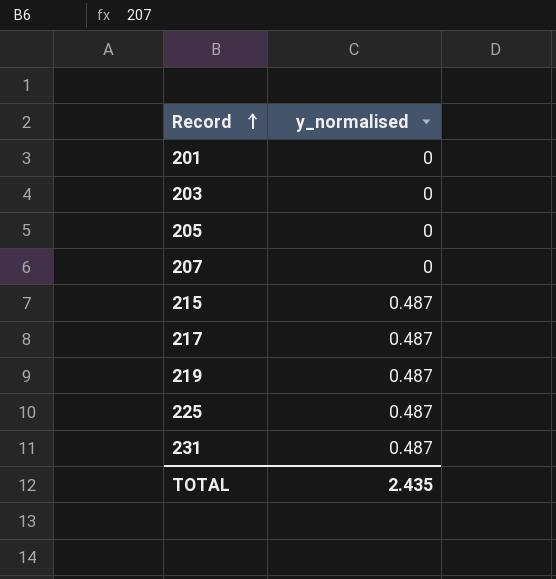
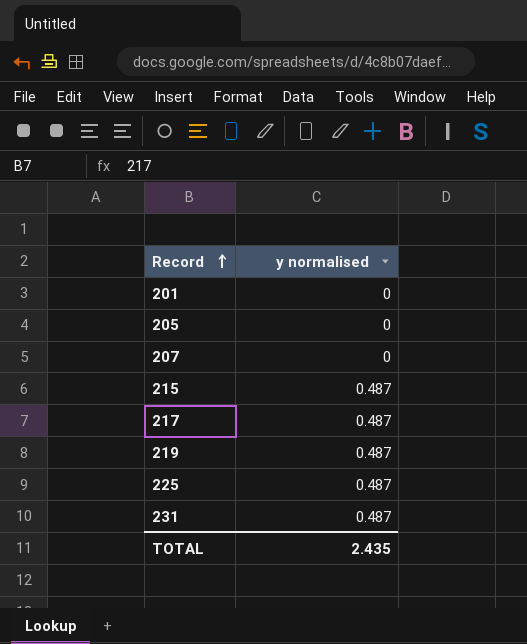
column name: y_normalised -> y normalised
row 203: 0 -> none

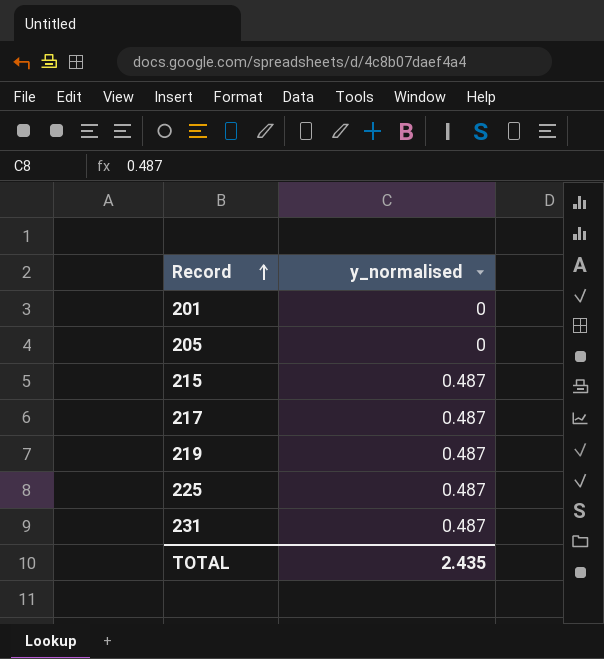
column name: y normalised -> y_normalised
row 207: 0 -> none

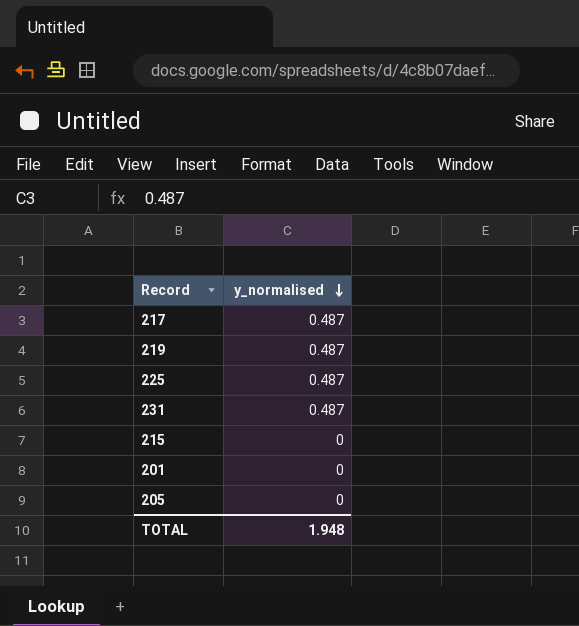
row order: Record ascending -> y_normalised descending
215 | y_normalised: 0.487 -> 0
TOTAL | y_normalised: 2.435 -> 1.948

